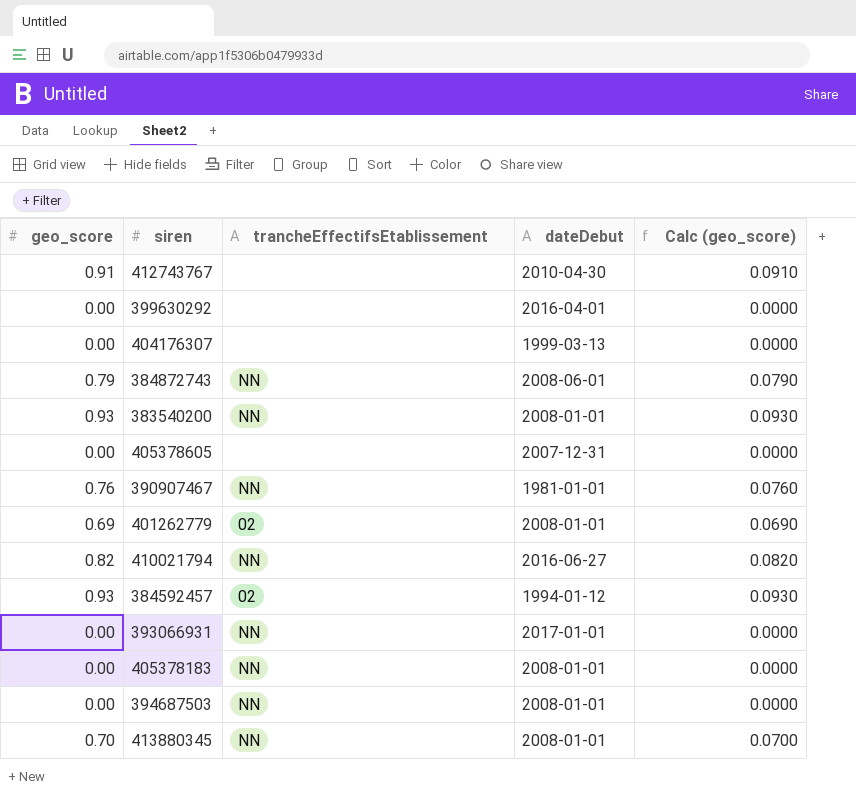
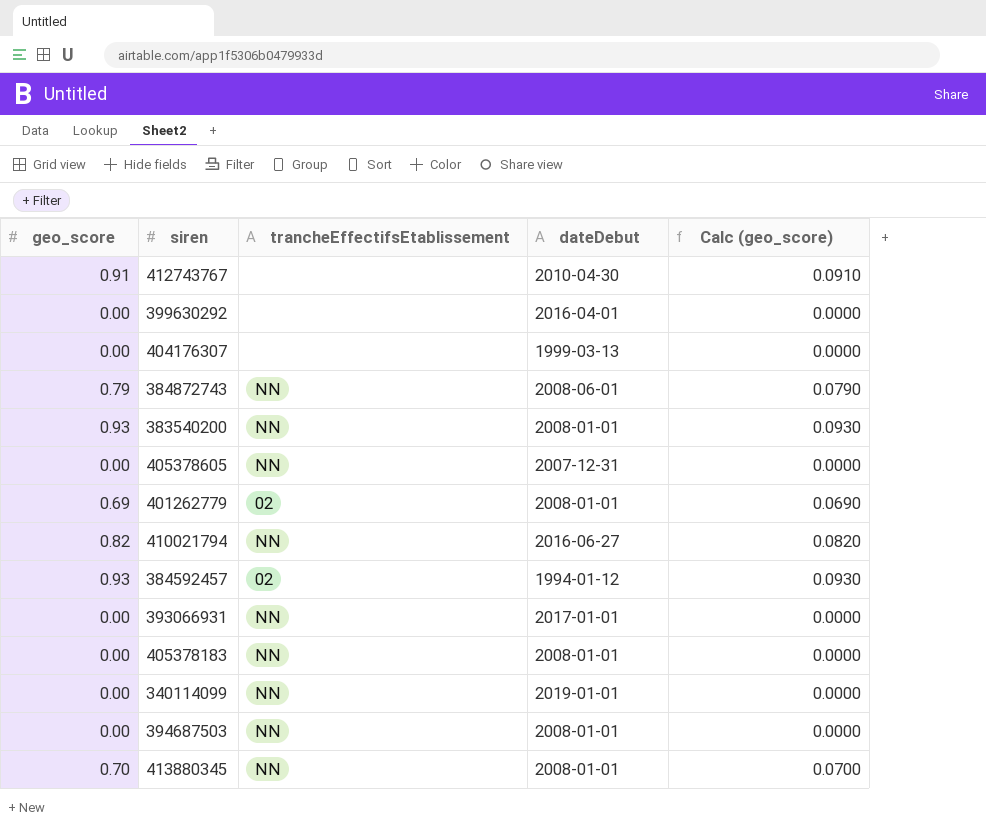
row 390907467: 0.76 | NN | 1981-01-01 | 0.0760 -> none
405378605 | trancheEffectifsEtablissement: none -> NN
row 340114099: none -> 0.00 | NN | 2019-01-01 | 0.0000

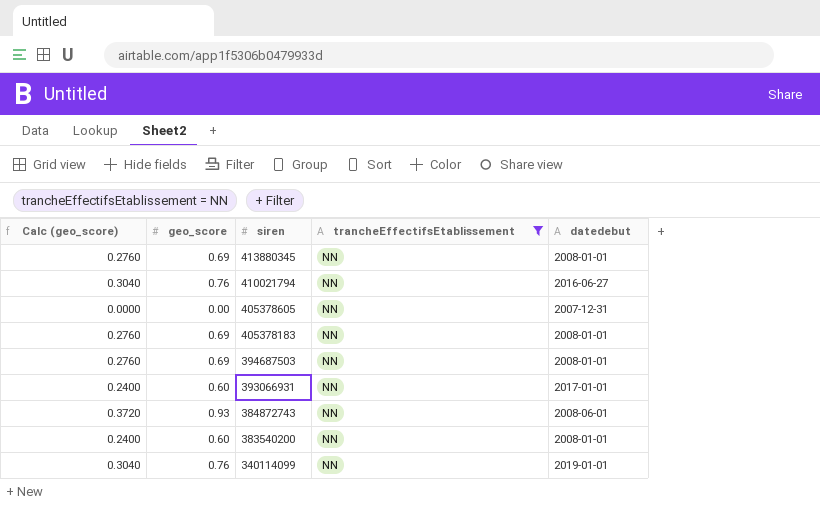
filter: none -> trancheEffectifsEtablissement = NN
row order: none -> siren descending
column Calc (geo_score) | formula: [geo_score] * 0.1 -> [geo_score] * 0.4
column Calc (geo_score) | position: 5 -> 1
column name: dateDebut -> datedebut
413880345 | geo_score: 0.70 -> 0.69
410021794 | geo_score: 0.82 -> 0.76
405378183 | geo_score: 0.00 -> 0.69
394687503 | geo_score: 0.00 -> 0.69
393066931 | geo_score: 0.00 -> 0.60
384872743 | geo_score: 0.79 -> 0.93
383540200 | geo_score: 0.93 -> 0.60
340114099 | geo_score: 0.00 -> 0.76

